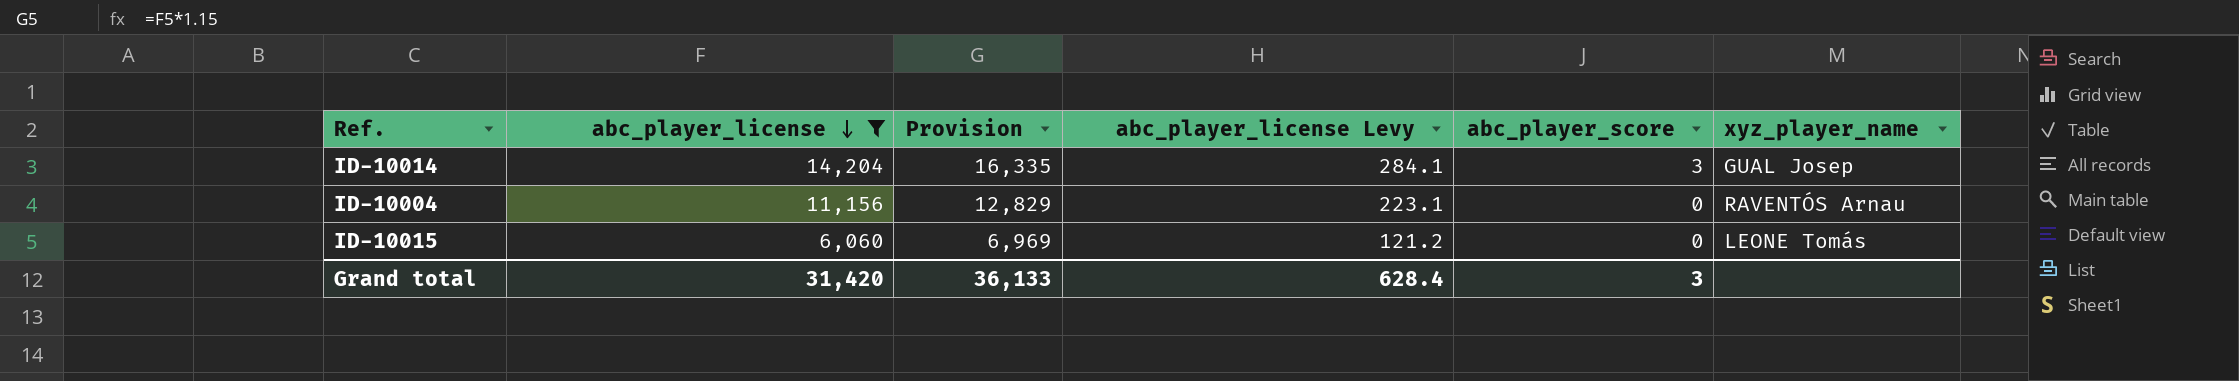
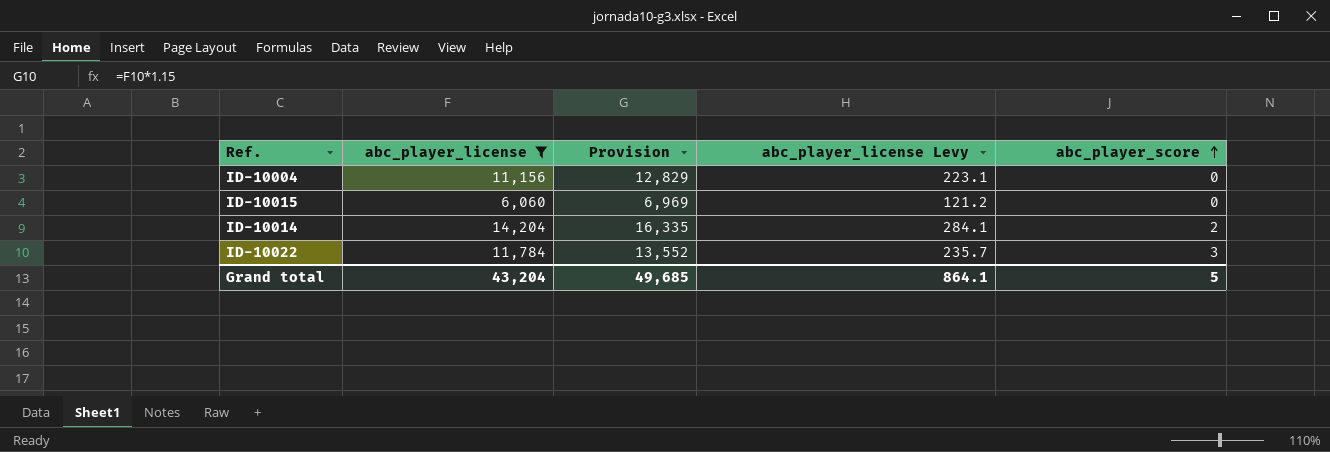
row order: abc_player_license descending -> abc_player_score ascending
column xyz_player_name | position: 6 -> none
ID-10014 | abc_player_score: 3 -> 2
row ID-10022: none -> 11,784 | 13,552 | 235.7 | 3
Grand total | abc_player_license: 31,420 -> 43,204
Grand total | Provision: 36,133 -> 49,685
Grand total | abc_player_license Levy: 628.4 -> 864.1
Grand total | abc_player_score: 3 -> 5

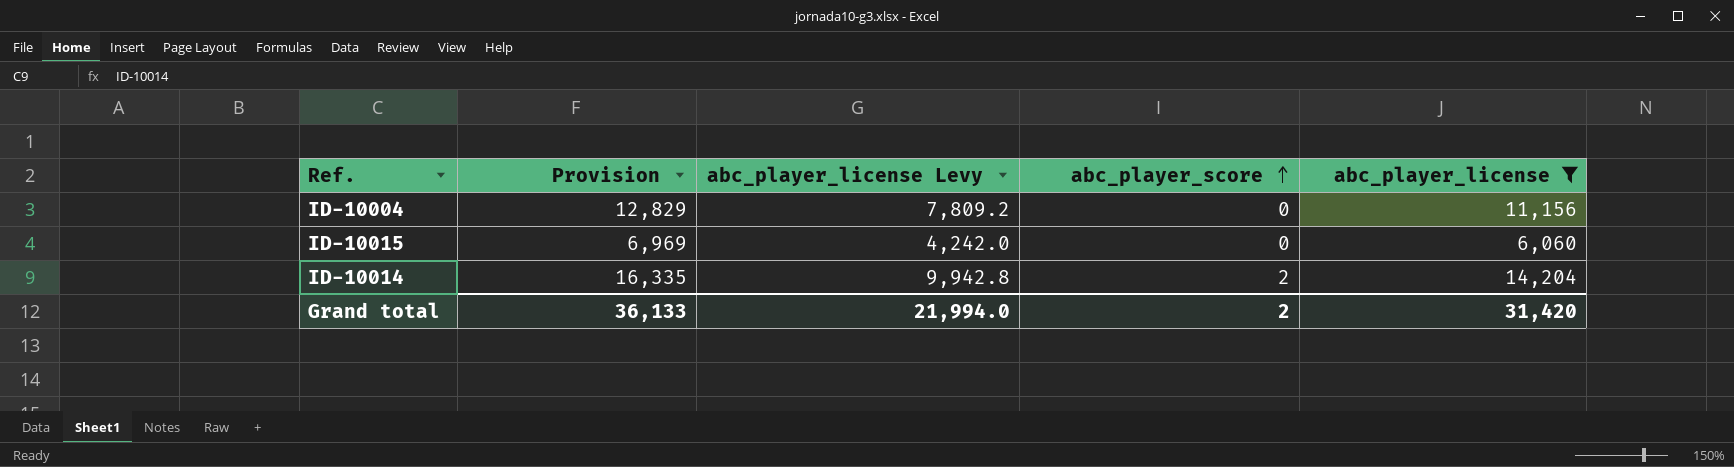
column abc_player_license Levy | formula: [abc_player_license] * 0.02 -> [abc_player_license] * 0.7
column abc_player_license | position: 2 -> 5
row ID-10022: 11,784 | 13,552 | 235.7 | 3 -> none
Grand total | Provision: 49,685 -> 36,133
Grand total | abc_player_license Levy: 864.1 -> 21,994.0
Grand total | abc_player_score: 5 -> 2
Grand total | abc_player_license: 43,204 -> 31,420

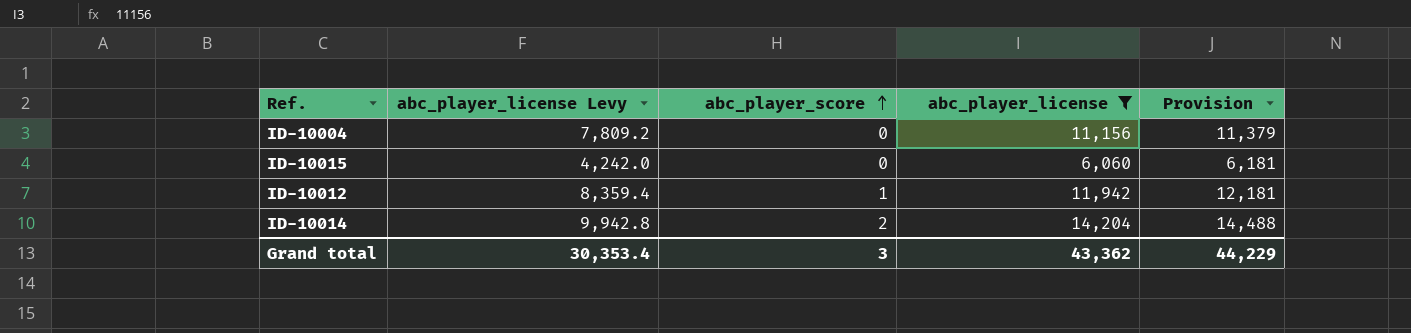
column Provision | formula: [abc_player_license] * 1.15 -> [abc_player_license] * 1.02
column Provision | position: 2 -> 5
row ID-10012: none -> 8,359.4 | 1 | 11,942 | 12,181
Grand total | abc_player_license Levy: 21,994.0 -> 30,353.4
Grand total | abc_player_score: 2 -> 3
Grand total | abc_player_license: 31,420 -> 43,362
Grand total | Provision: 36,133 -> 44,229

